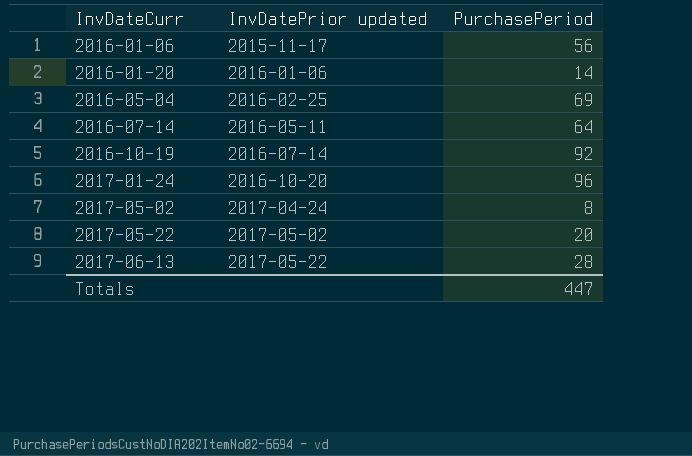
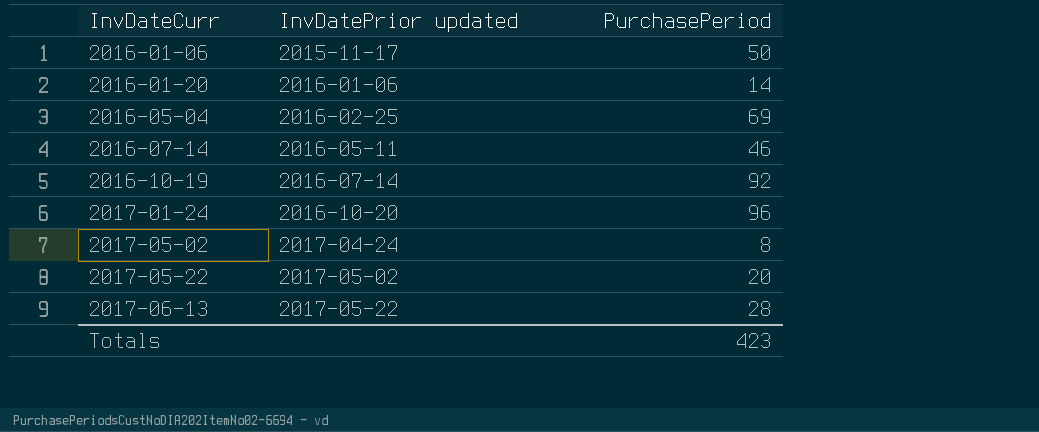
2016-01-06 | PurchasePeriod: 56 -> 50
2016-07-14 | PurchasePeriod: 64 -> 46
Totals | PurchasePeriod: 447 -> 423

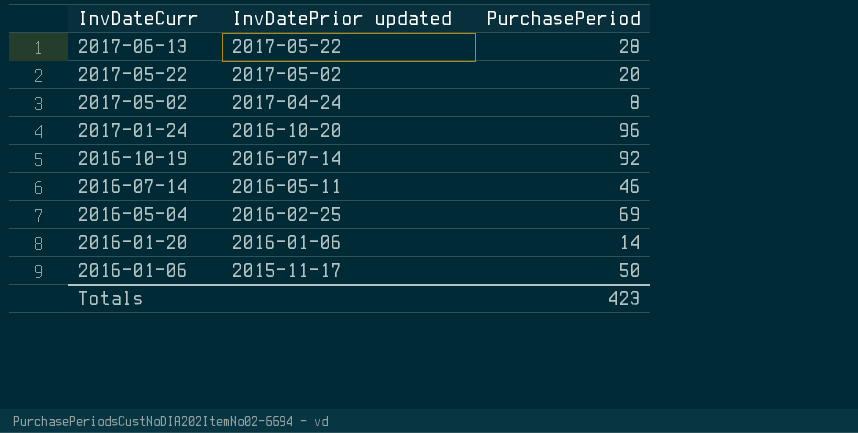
row order: InvDateCurr ascending -> InvDateCurr descending

